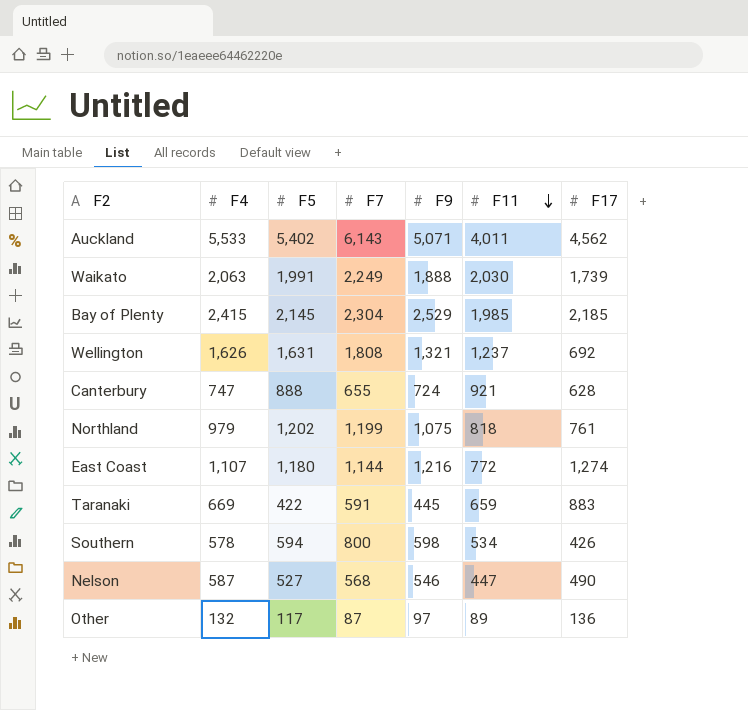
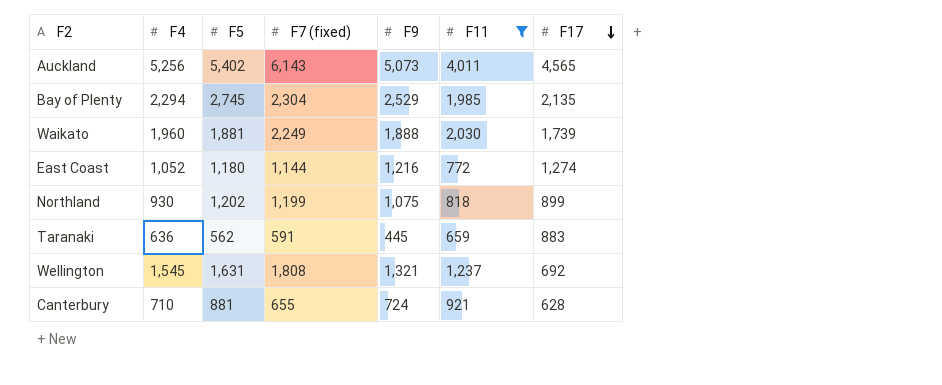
filter: none -> F11 >= 659
row order: F11 descending -> F17 descending
column name: F7 -> F7 (fixed)
Auckland | F4: 5,533 -> 5,256
Auckland | F9: 5,071 -> 5,073
Auckland | F17: 4,562 -> 4,565
Bay of Plenty | F4: 2,415 -> 2,294
Bay of Plenty | F5: 2,145 -> 2,745
Bay of Plenty | F17: 2,185 -> 2,135
Waikato | F4: 2,063 -> 1,960
Waikato | F5: 1,991 -> 1,881
East Coast | F4: 1,107 -> 1,052
Northland | F4: 979 -> 930
Northland | F17: 761 -> 899
Taranaki | F4: 669 -> 636
Taranaki | F5: 422 -> 562
Wellington | F4: 1,626 -> 1,545
Canterbury | F4: 747 -> 710
Canterbury | F5: 888 -> 881

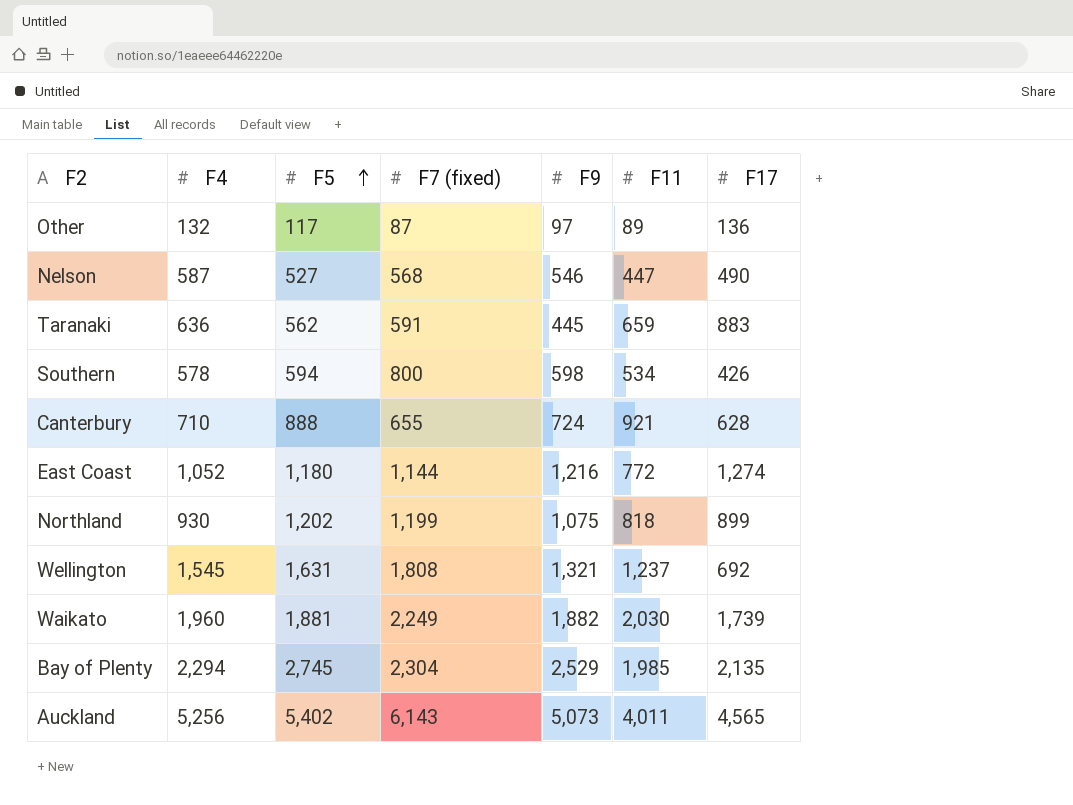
filter: F11 >= 659 -> none
row order: F17 descending -> F5 ascending
Canterbury | F5: 881 -> 888
Waikato | F9: 1,888 -> 1,882

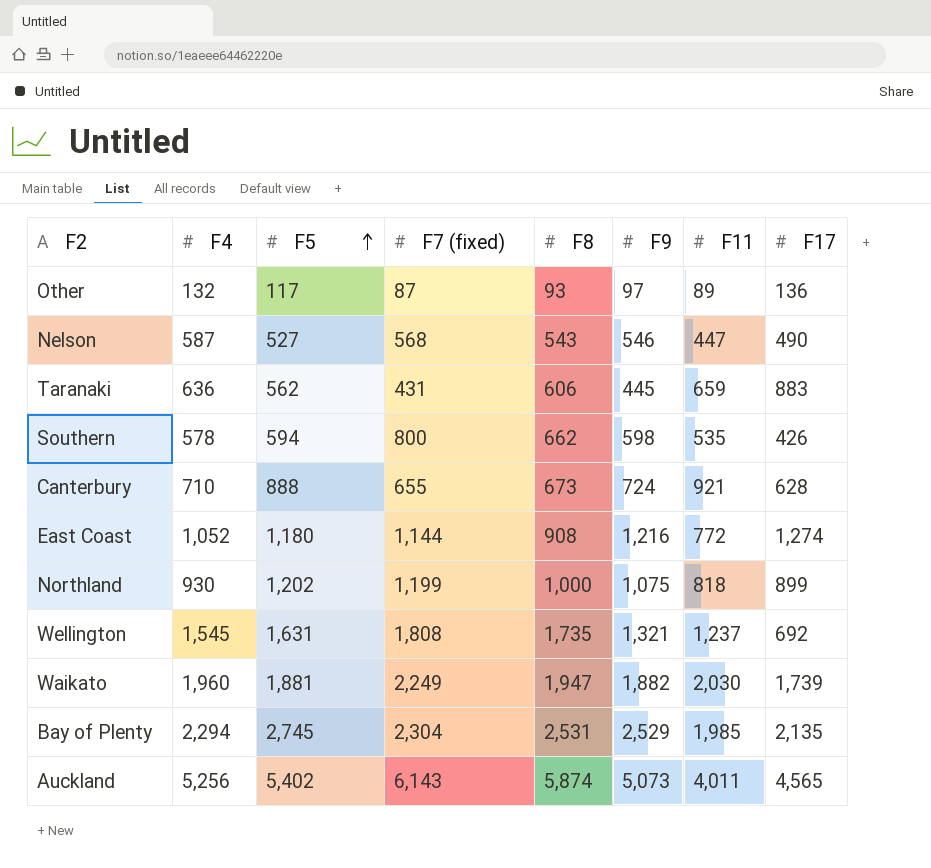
column F8 | position: none -> 5
Taranaki | F7 (fixed): 591 -> 431
Southern | F11: 534 -> 535

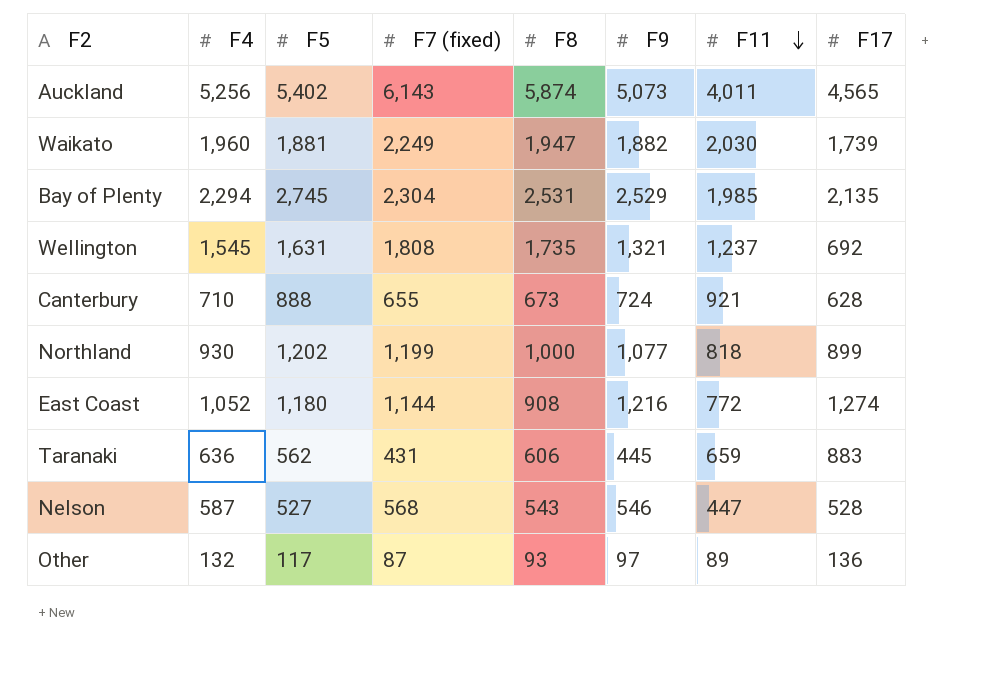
row order: F5 ascending -> F11 descending
row Southern: 578 | 594 | 800 | 662 | 598 | 535 | 426 -> none
Northland | F9: 1,075 -> 1,077
Nelson | F17: 490 -> 528

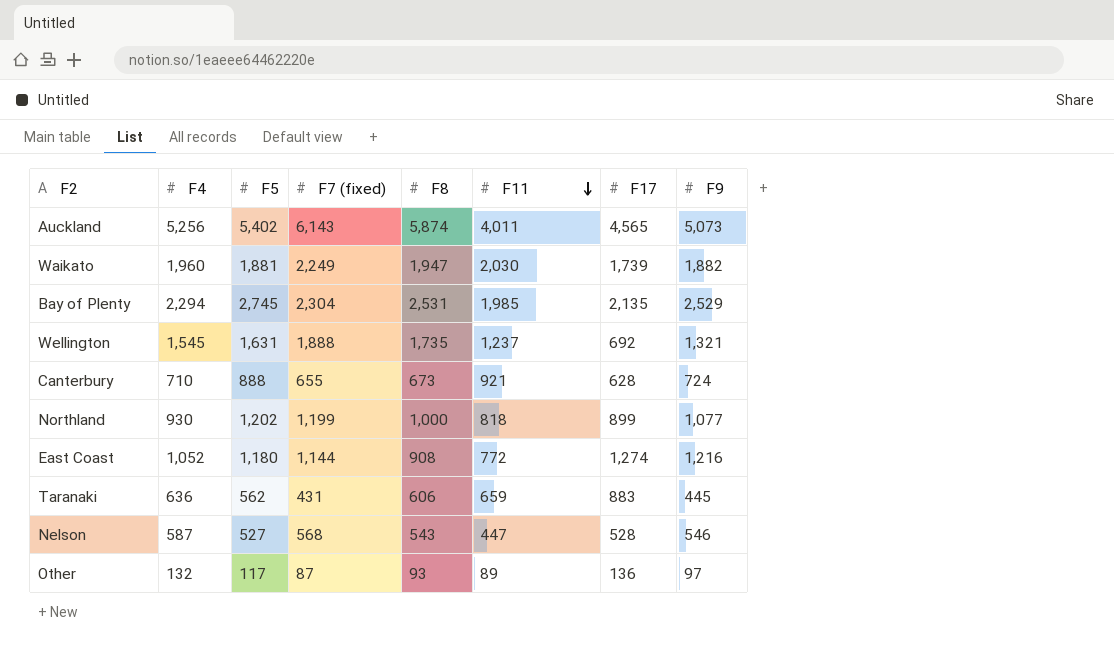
column F9 | position: 6 -> 8
Wellington | F7 (fixed): 1,808 -> 1,888

